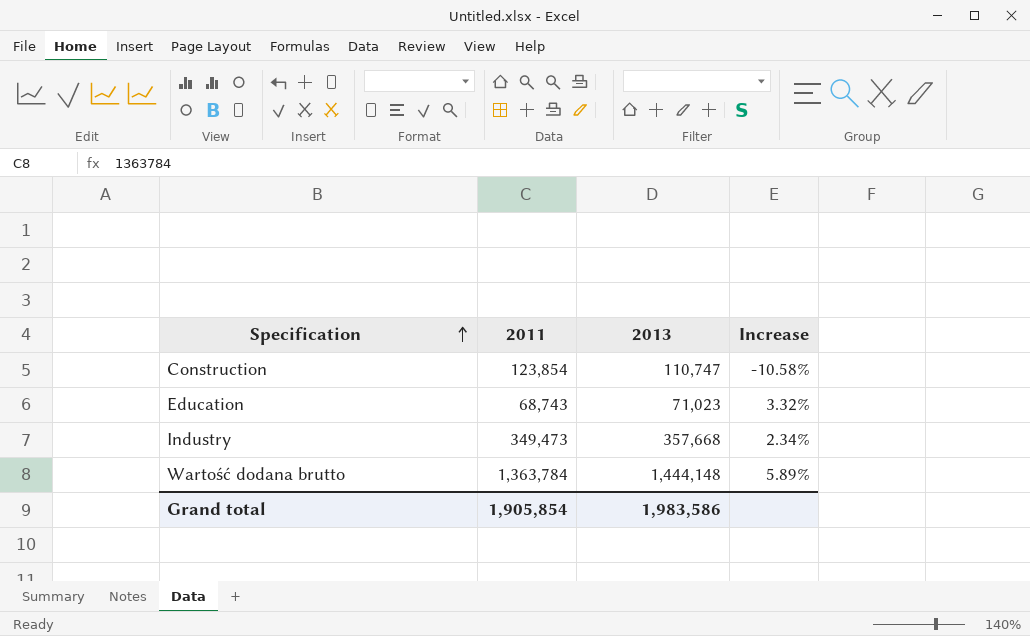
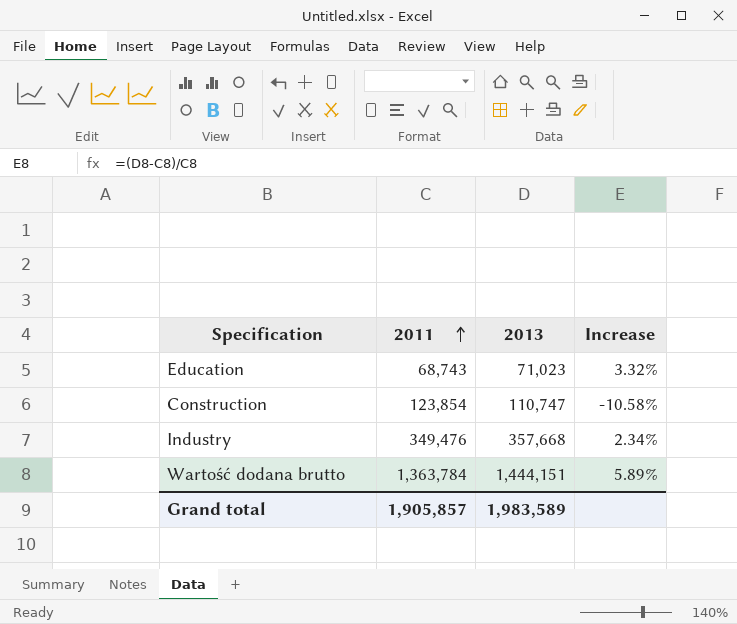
row order: Specification ascending -> 2011 ascending
Industry | 2011: 349,473 -> 349,476
Wartość dodana brutto | 2013: 1,444,148 -> 1,444,151
Grand total | 2011: 1,905,854 -> 1,905,857
Grand total | 2013: 1,983,586 -> 1,983,589

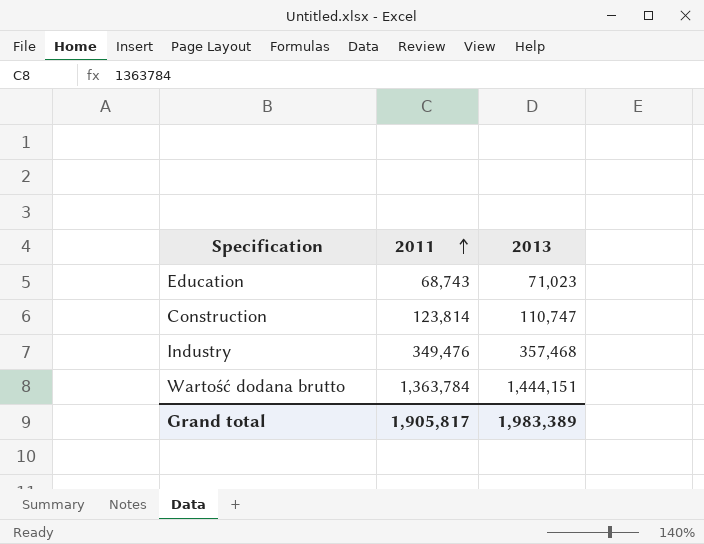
column Increase | formula: ([2013] - [2011]) / [2011] -> none
Construction | 2011: 123,854 -> 123,814
Industry | 2013: 357,668 -> 357,468
Grand total | 2011: 1,905,857 -> 1,905,817
Grand total | 2013: 1,983,589 -> 1,983,389

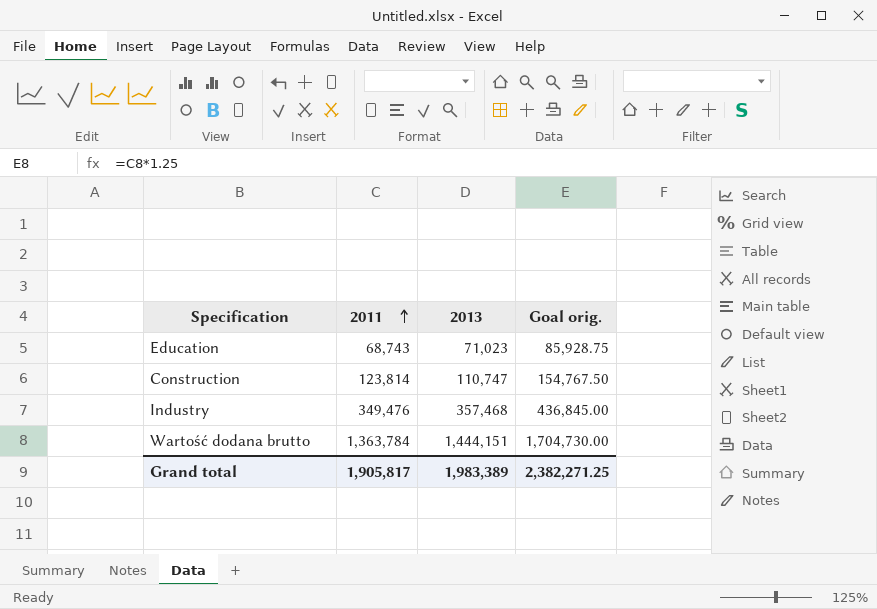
column Goal orig. | formula: none -> [2011] * 1.25

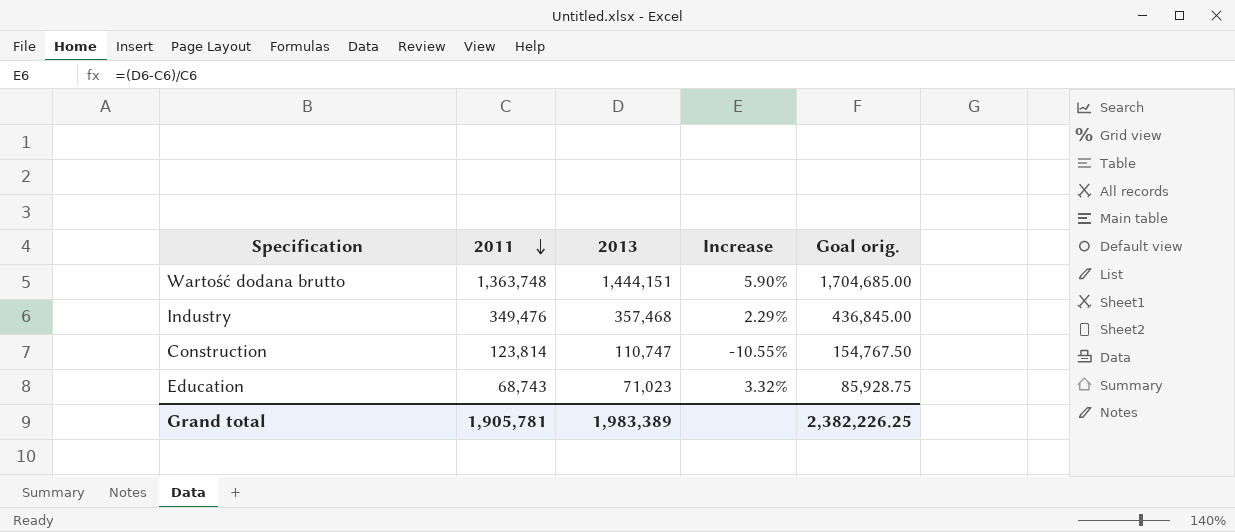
row order: 2011 ascending -> 2011 descending
column Increase | formula: none -> ([2013] - [2011]) / [2011]
Wartość dodana brutto | 2011: 1,363,784 -> 1,363,748
Wartość dodana brutto | Goal orig.: 1,704,730.00 -> 1,704,685.00
Grand total | 2011: 1,905,817 -> 1,905,781
Grand total | Goal orig.: 2,382,271.25 -> 2,382,226.25

